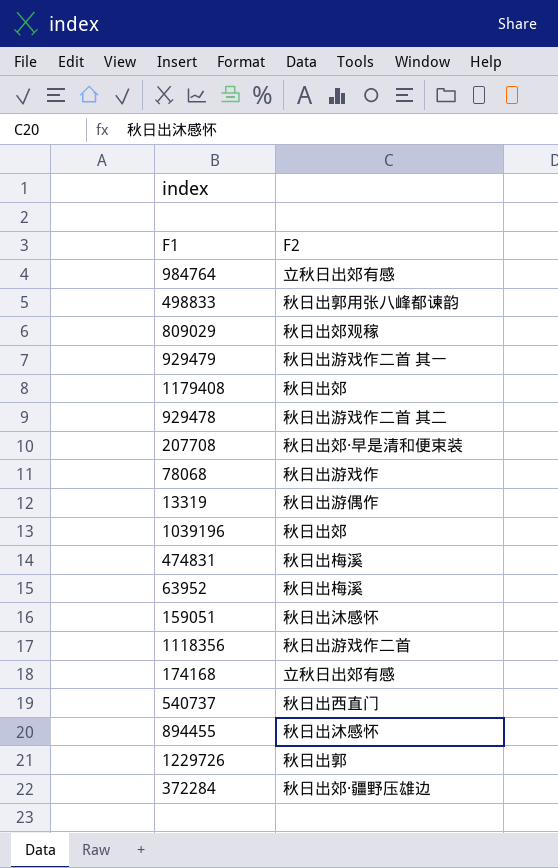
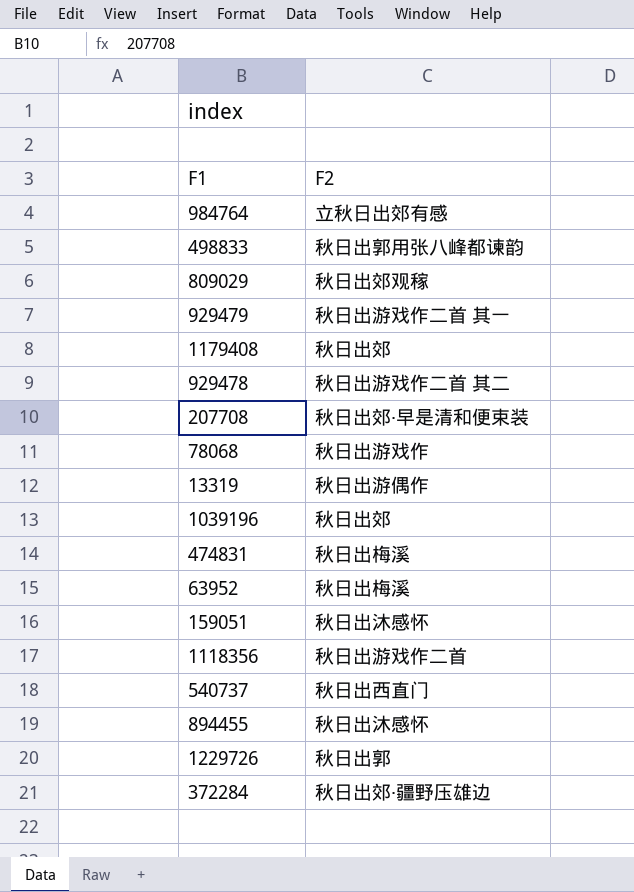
row 174168: 立秋日出郊有感 -> none

